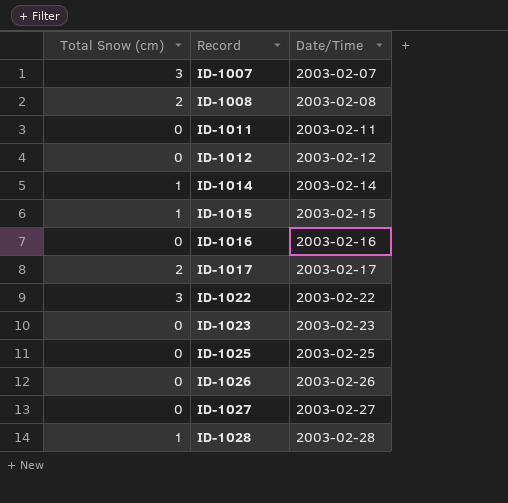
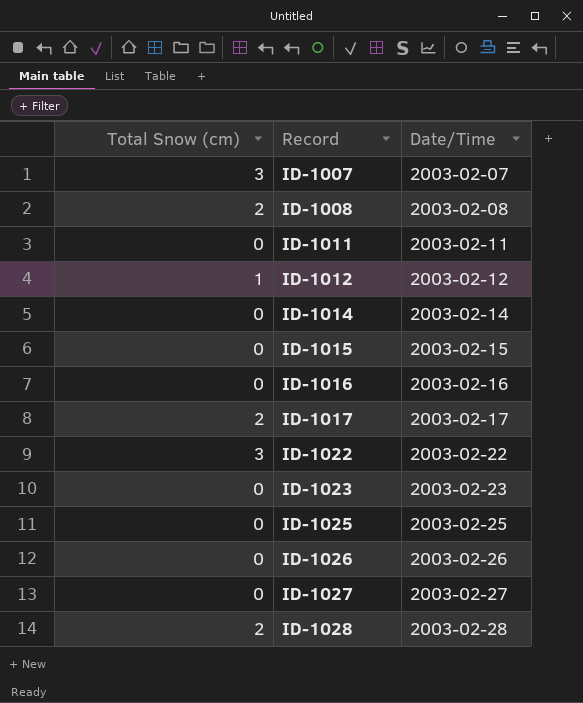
ID-1012 | Total Snow (cm): 0 -> 1
ID-1014 | Total Snow (cm): 1 -> 0
ID-1015 | Total Snow (cm): 1 -> 0
ID-1028 | Total Snow (cm): 1 -> 2

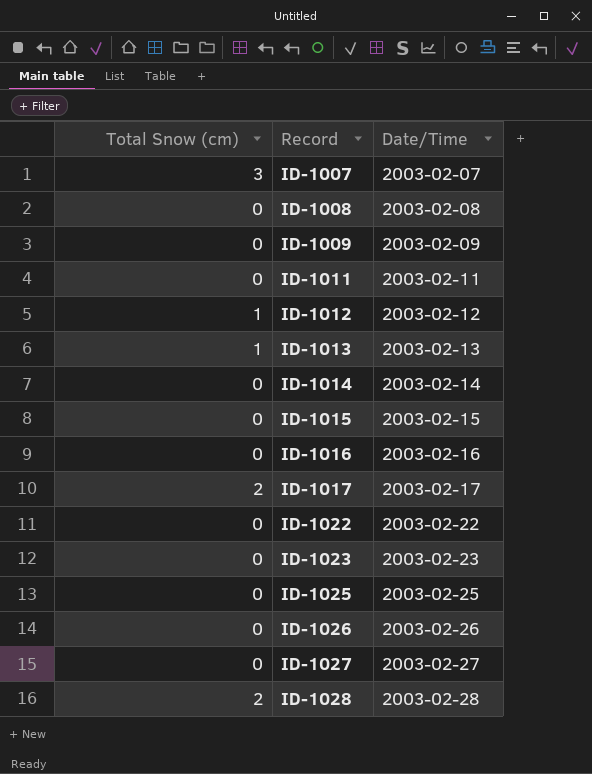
ID-1008 | Total Snow (cm): 2 -> 0
row ID-1009: none -> 0 | 2003-02-09
row ID-1013: none -> 1 | 2003-02-13
ID-1022 | Total Snow (cm): 3 -> 0

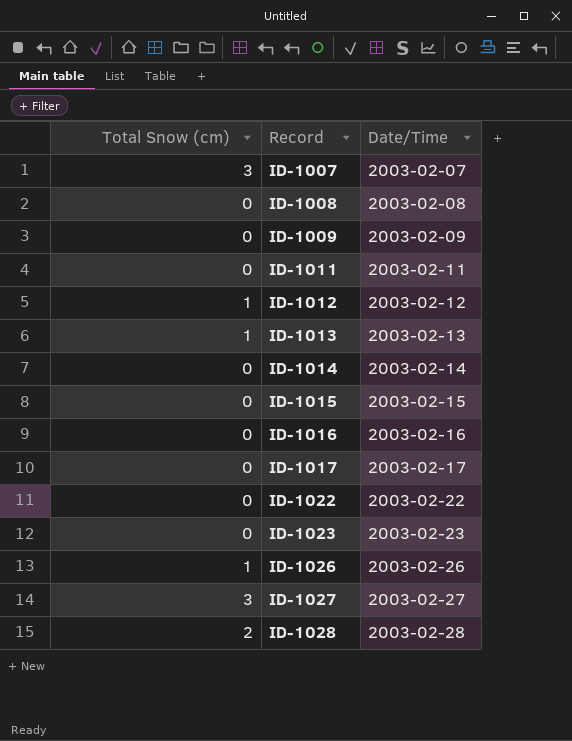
row ID-1025: 0 | 2003-02-25 -> none
ID-1017 | Total Snow (cm): 2 -> 0
ID-1026 | Total Snow (cm): 0 -> 1
ID-1027 | Total Snow (cm): 0 -> 3

